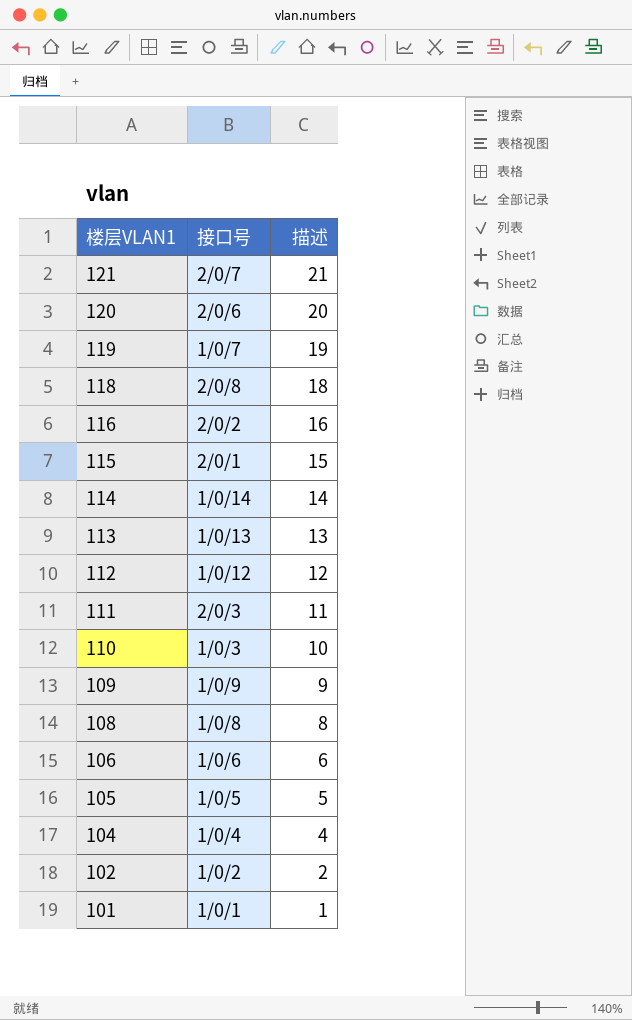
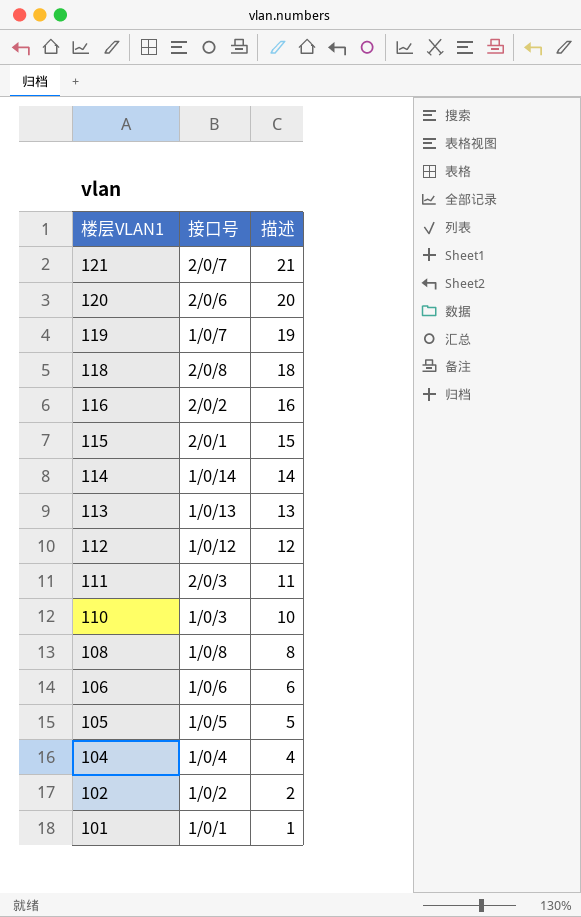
row 109: 1/0/9 | 9 -> none

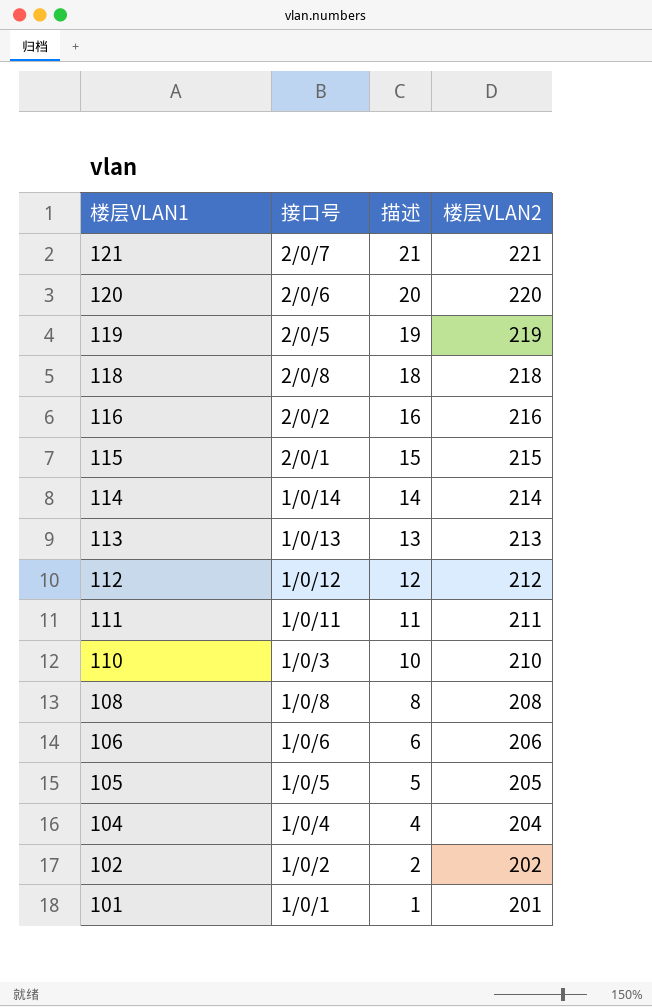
column 楼层VLAN2 | position: none -> 4
119 | 接口号: 1/0/7 -> 2/0/5
111 | 接口号: 2/0/3 -> 1/0/11

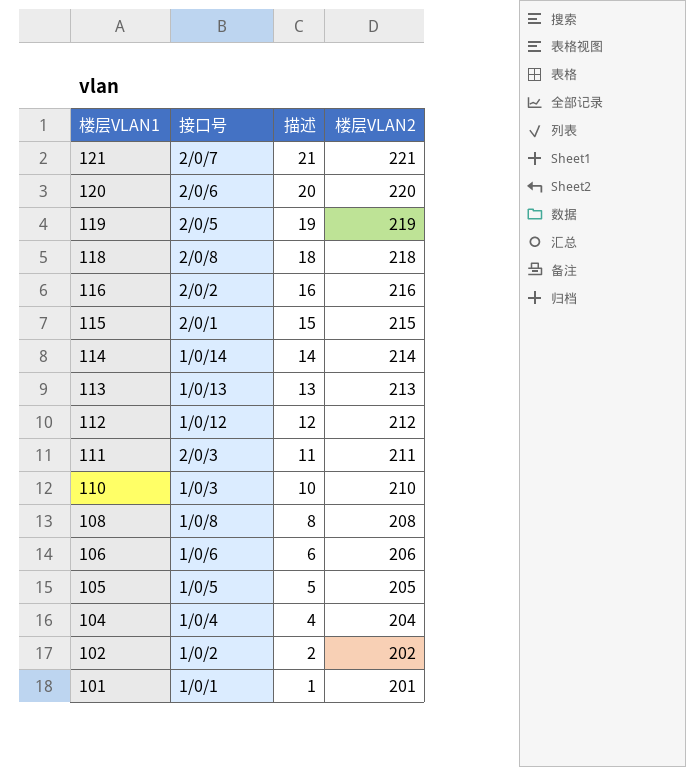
111 | 接口号: 1/0/11 -> 2/0/3

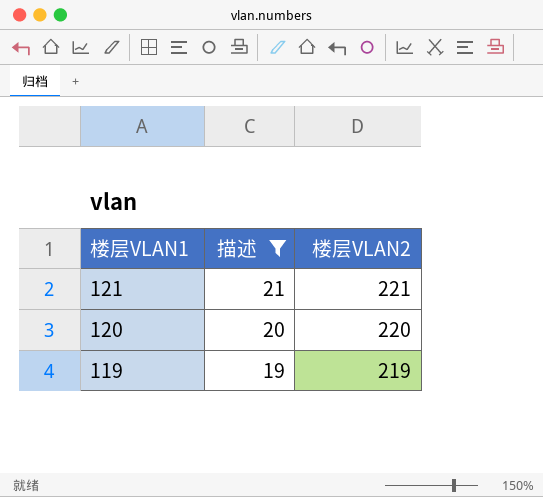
filter: none -> 描述 >= 19
column 接口号 | position: 2 -> none

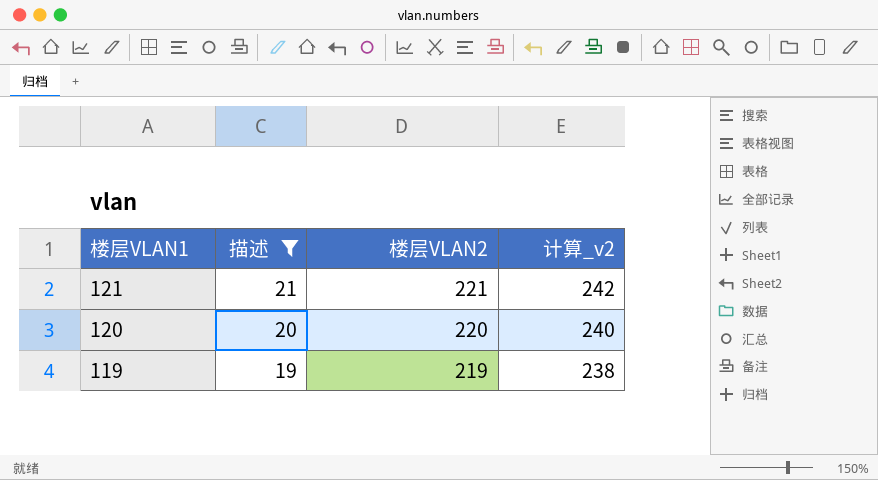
column 计算_v2 | formula: none -> [描述] + [楼层VLAN2]

